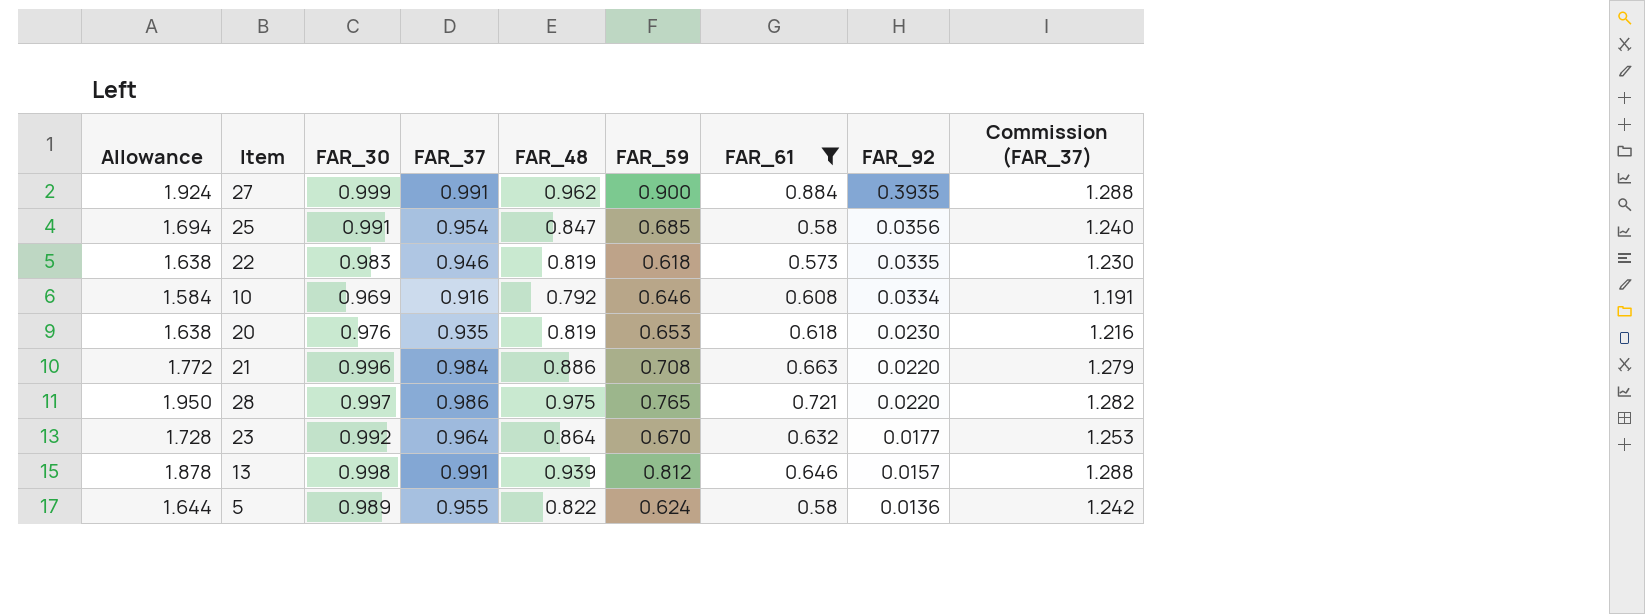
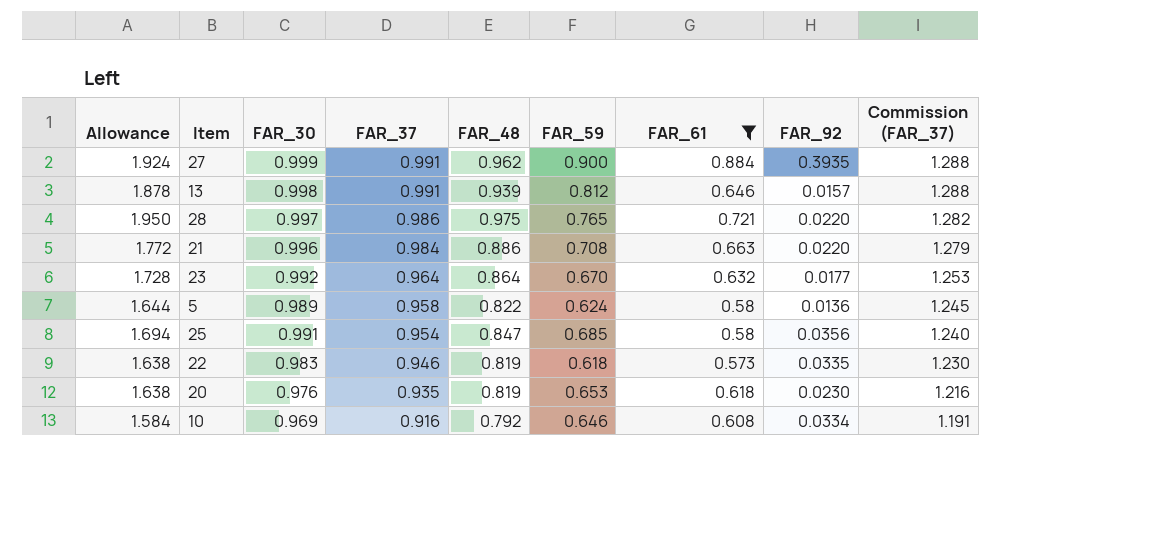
row order: FAR_92 descending -> FAR_37 descending
5 | FAR_37: 0.955 -> 0.958
5 | Commission (FAR_37): 1.242 -> 1.245

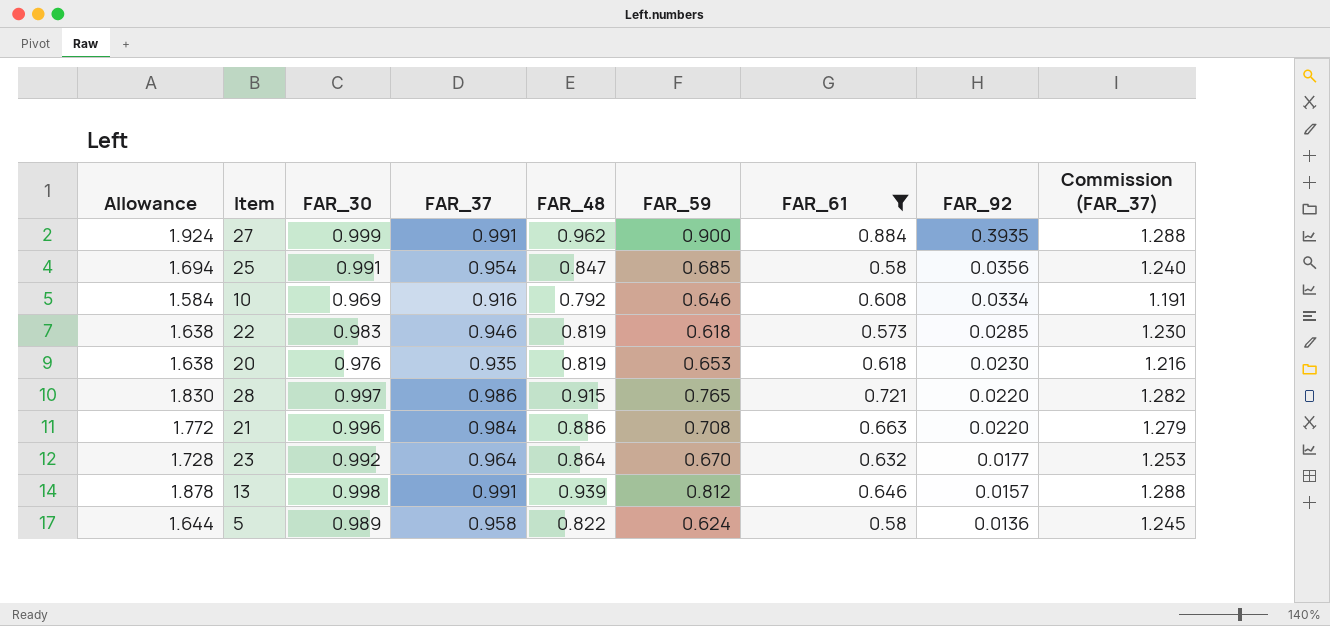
row order: FAR_37 descending -> FAR_92 descending
22 | FAR_92: 0.0335 -> 0.0285
28 | Allowance: 1.950 -> 1.830
28 | FAR_48: 0.975 -> 0.915

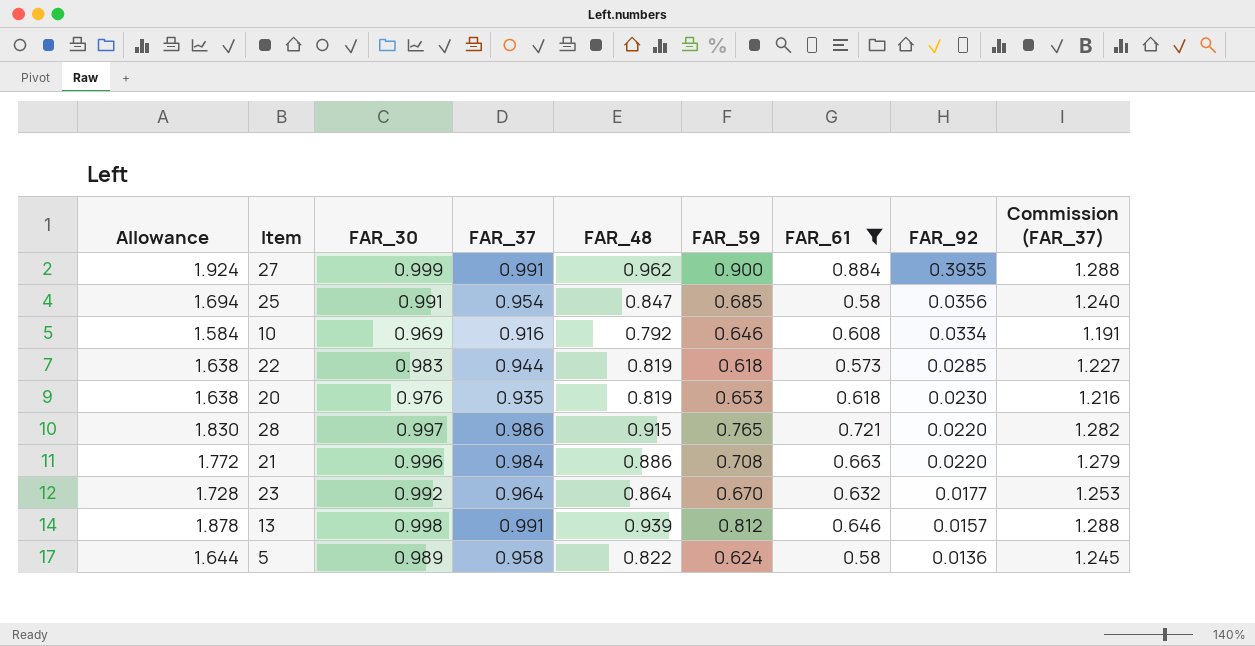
22 | FAR_37: 0.946 -> 0.944
22 | Commission (FAR_37): 1.230 -> 1.227

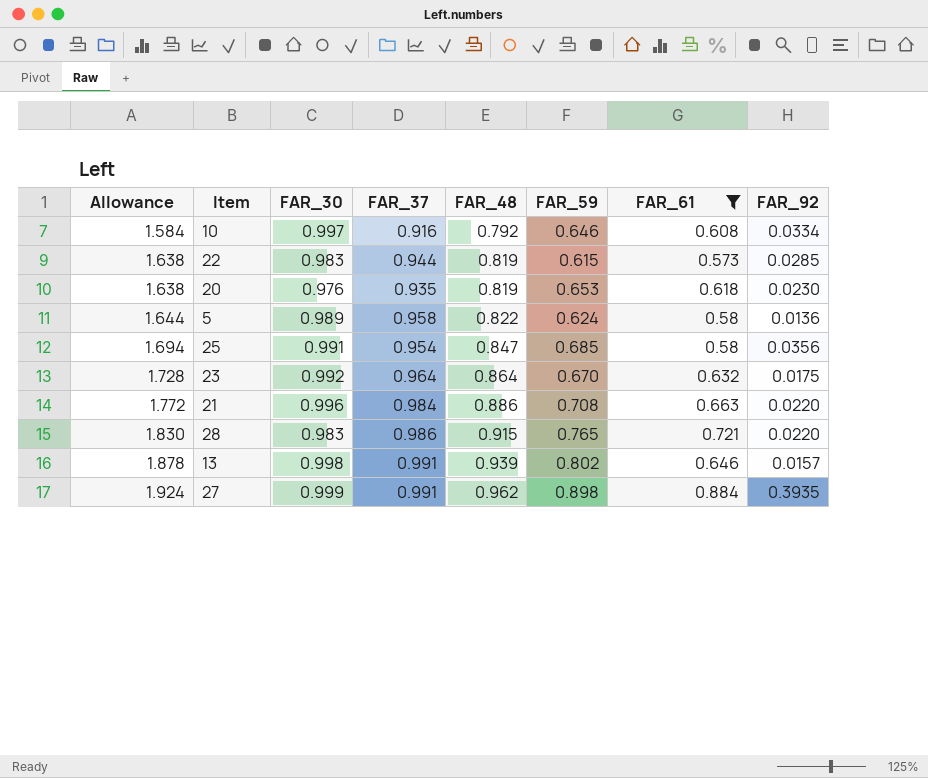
row order: FAR_92 descending -> Allowance ascending
column Commission (FAR_37) | formula: [FAR_37] * 1.3 -> none
10 | FAR_30: 0.969 -> 0.997
22 | FAR_59: 0.618 -> 0.615
23 | FAR_92: 0.0177 -> 0.0175
28 | FAR_30: 0.997 -> 0.983
13 | FAR_59: 0.812 -> 0.802
27 | FAR_59: 0.900 -> 0.898

